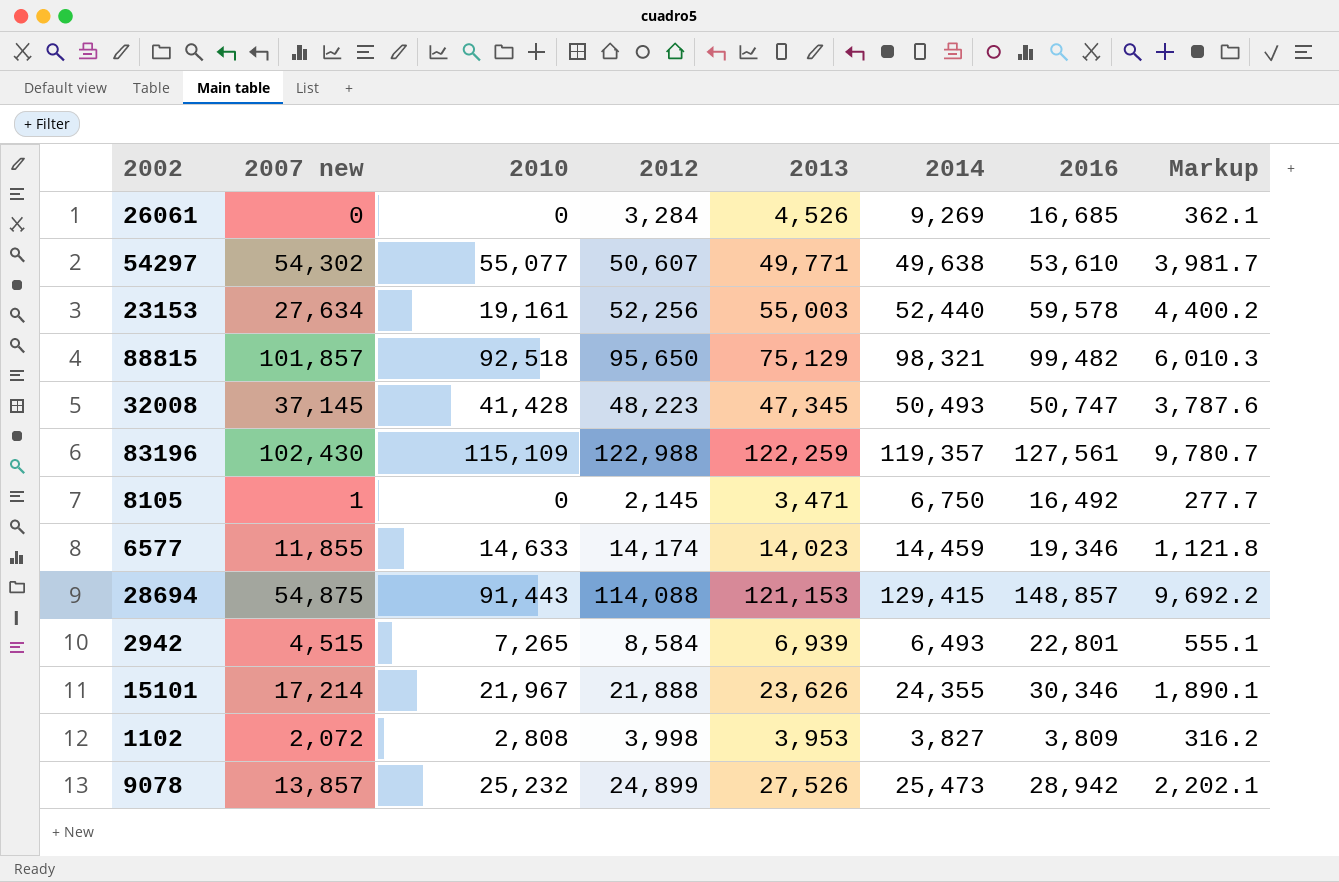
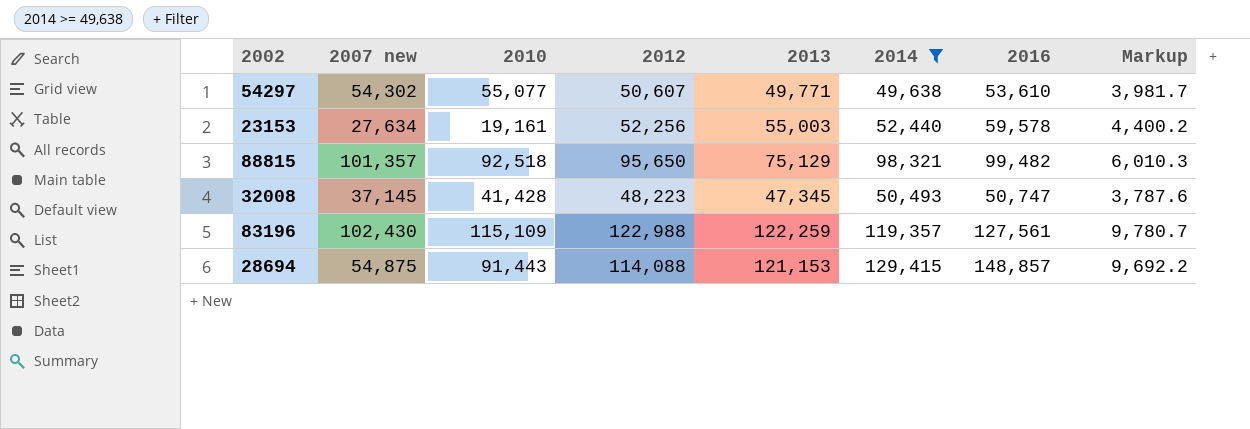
filter: none -> 2014 >= 49,638
88815 | 2007 new: 101,857 -> 101,357

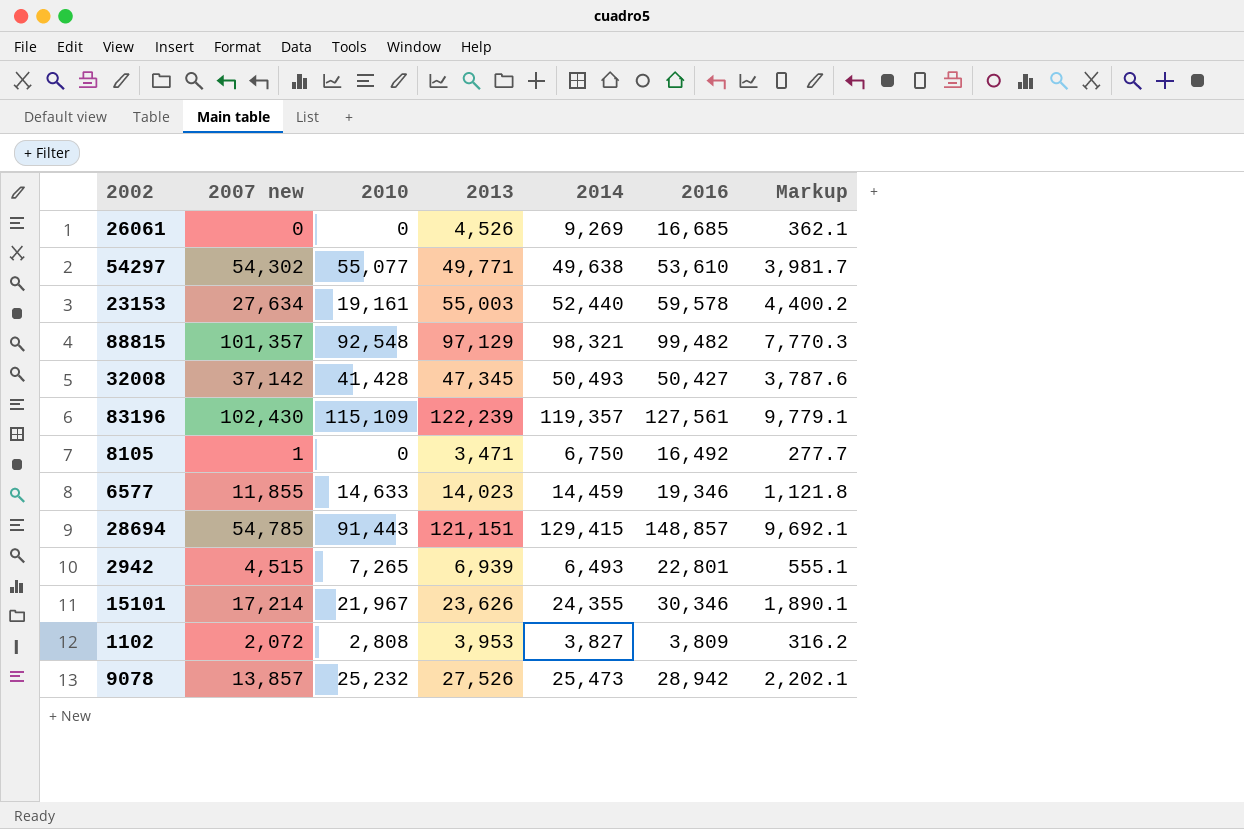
filter: 2014 >= 49,638 -> none
column 2012 | position: 4 -> none
88815 | 2010: 92,518 -> 92,548
88815 | 2013: 75,129 -> 97,129
88815 | Markup: 6,010.3 -> 7,770.3
32008 | 2007 new: 37,145 -> 37,142
32008 | 2016: 50,747 -> 50,427
83196 | 2013: 122,259 -> 122,239
83196 | Markup: 9,780.7 -> 9,779.1
28694 | 2007 new: 54,875 -> 54,785
28694 | 2013: 121,153 -> 121,151
28694 | Markup: 9,692.2 -> 9,692.1

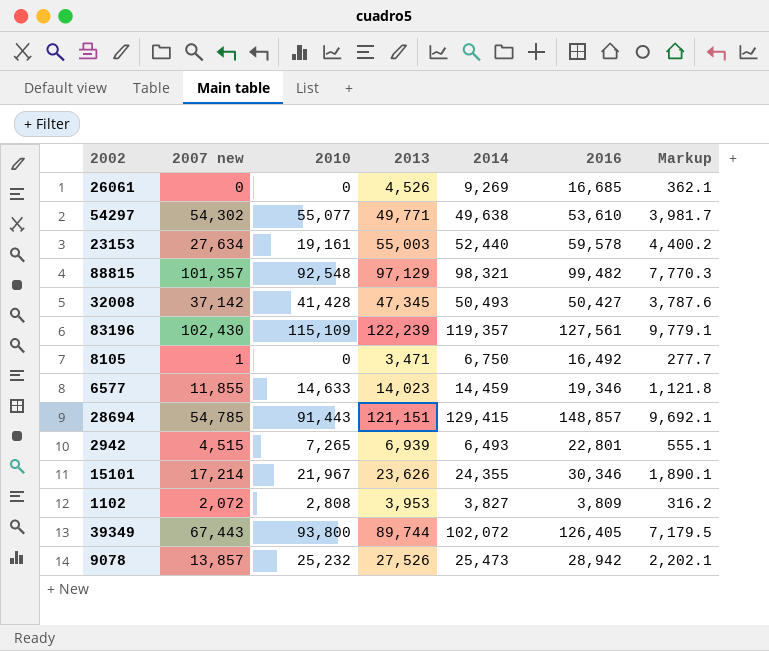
row 39349: none -> 67,443 | 93,800 | 89,744 | 102,072 | 126,405 | 7,179.5

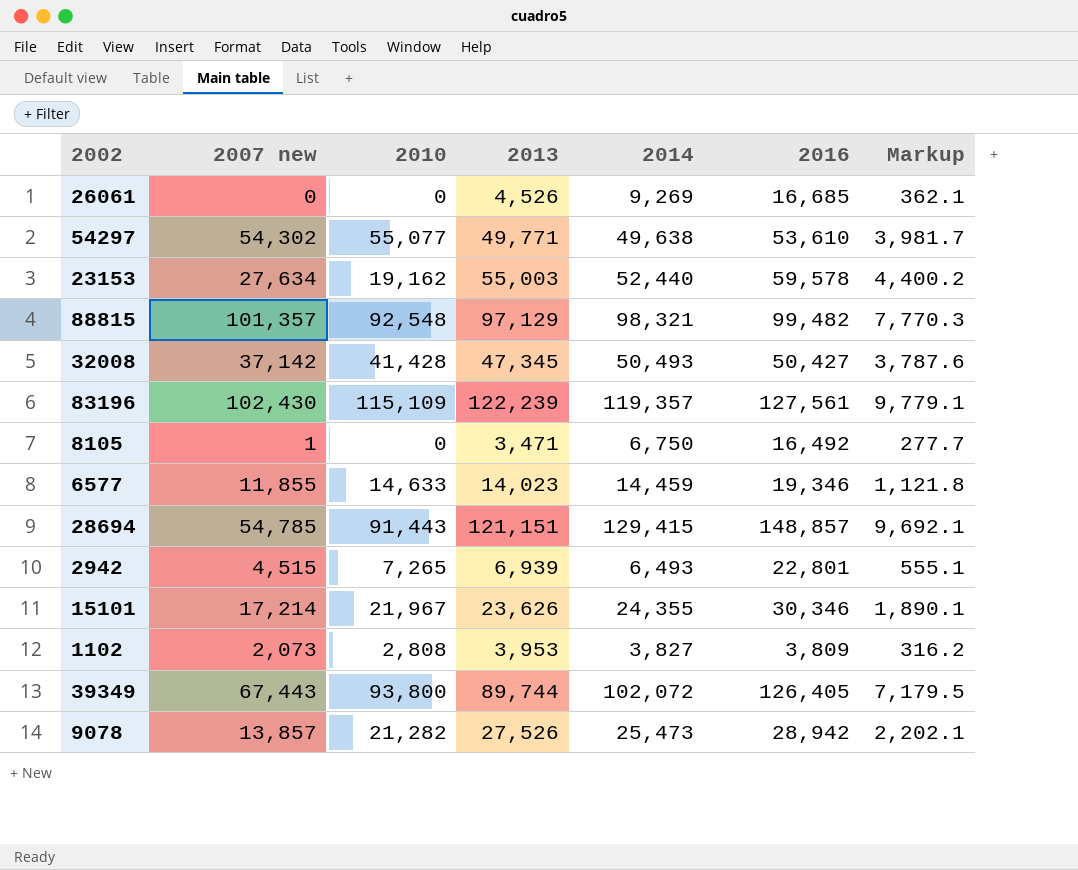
23153 | 2010: 19,161 -> 19,162
1102 | 2007 new: 2,072 -> 2,073
9078 | 2010: 25,232 -> 21,282

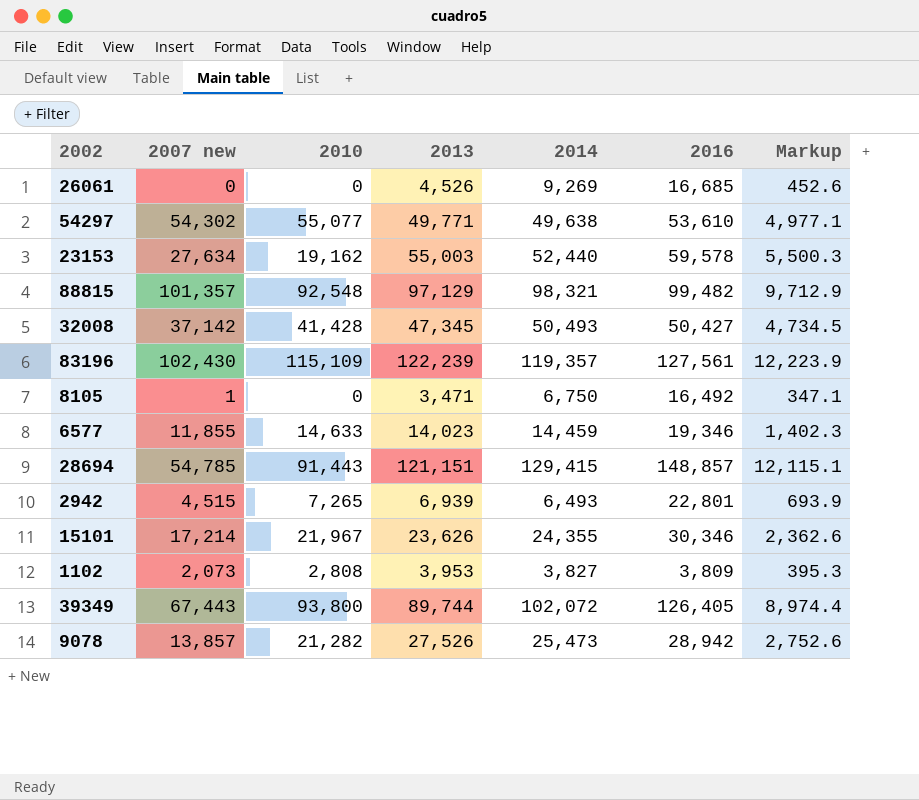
column Markup | formula: [2013] * 0.08 -> [2013] * 0.1

